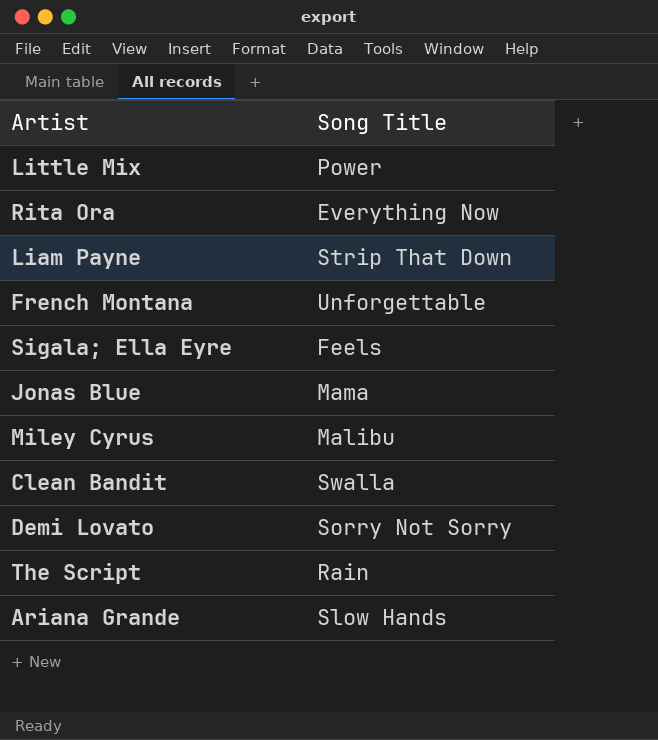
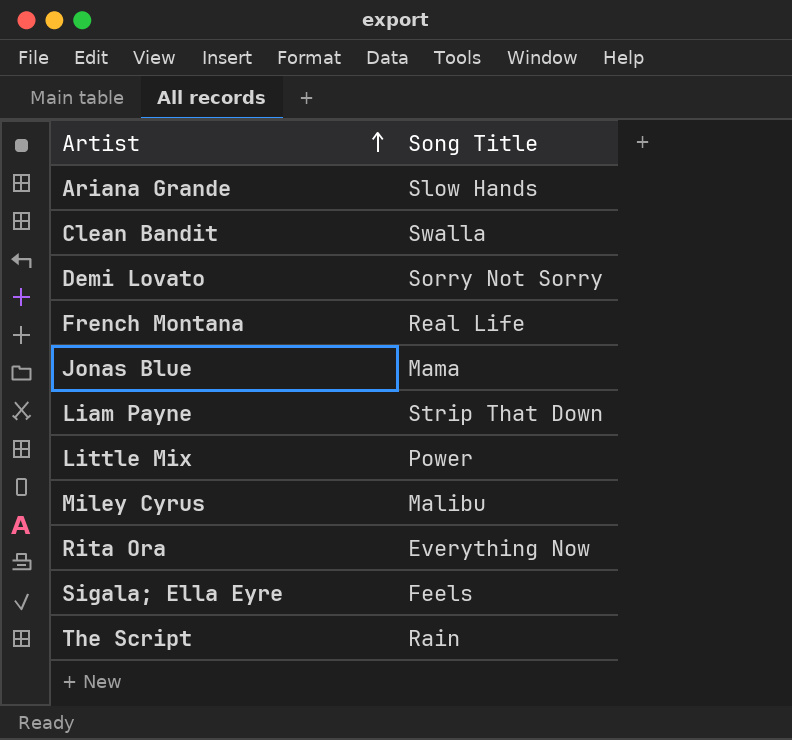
row order: none -> Artist ascending
French Montana | Song Title: Unforgettable -> Real Life

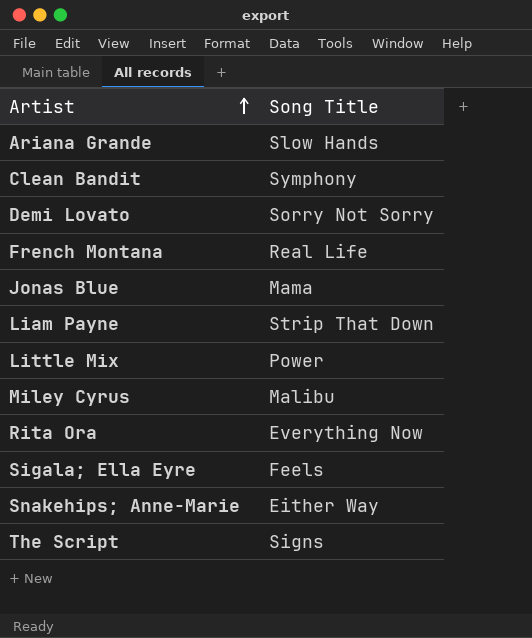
Clean Bandit | Song Title: Swalla -> Symphony
row Snakehips; Anne-Marie: none -> Either Way
The Script | Song Title: Rain -> Signs

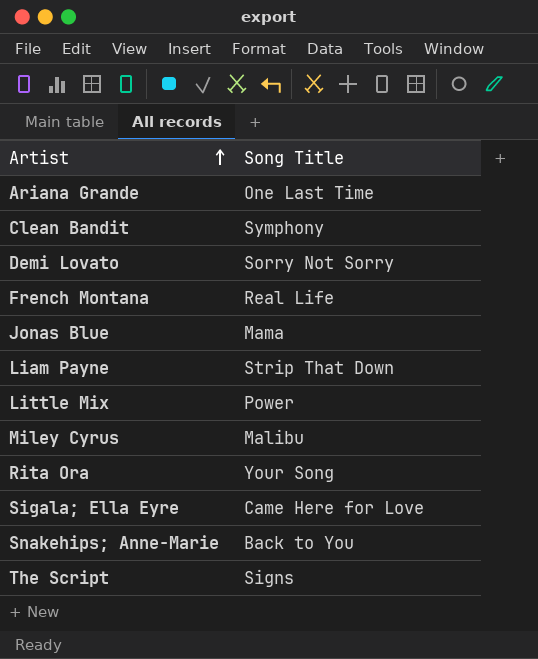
Ariana Grande | Song Title: Slow Hands -> One Last Time
Rita Ora | Song Title: Everything Now -> Your Song
Sigala; Ella Eyre | Song Title: Feels -> Came Here for Love
Snakehips; Anne-Marie | Song Title: Either Way -> Back to You

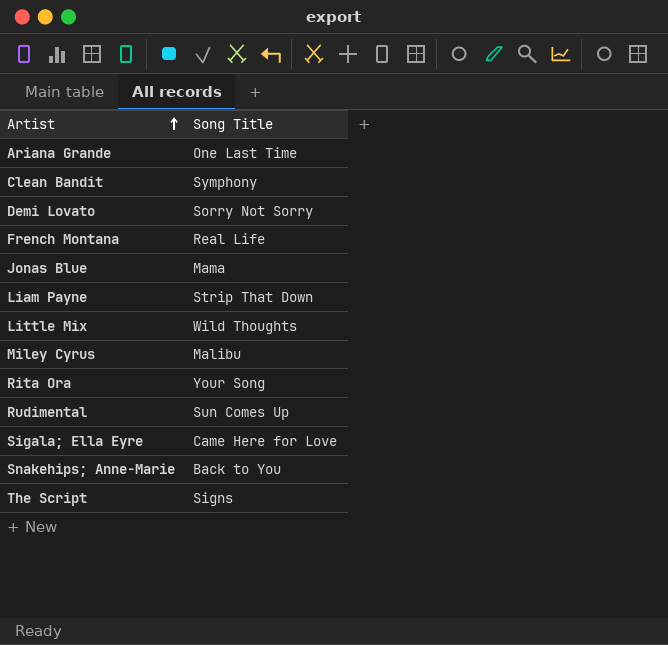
Little Mix | Song Title: Power -> Wild Thoughts
row Rudimental: none -> Sun Comes Up

